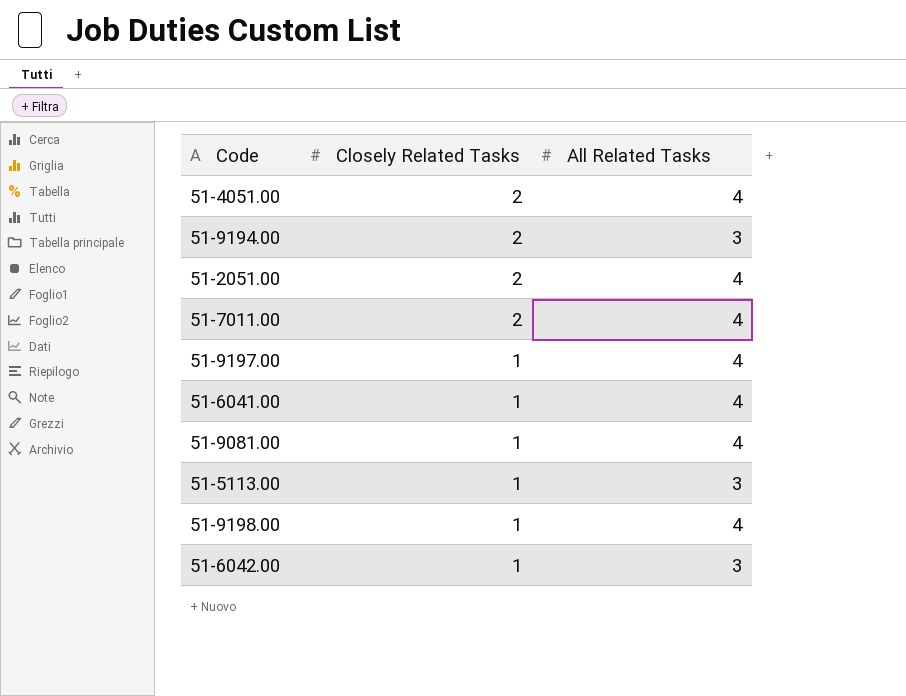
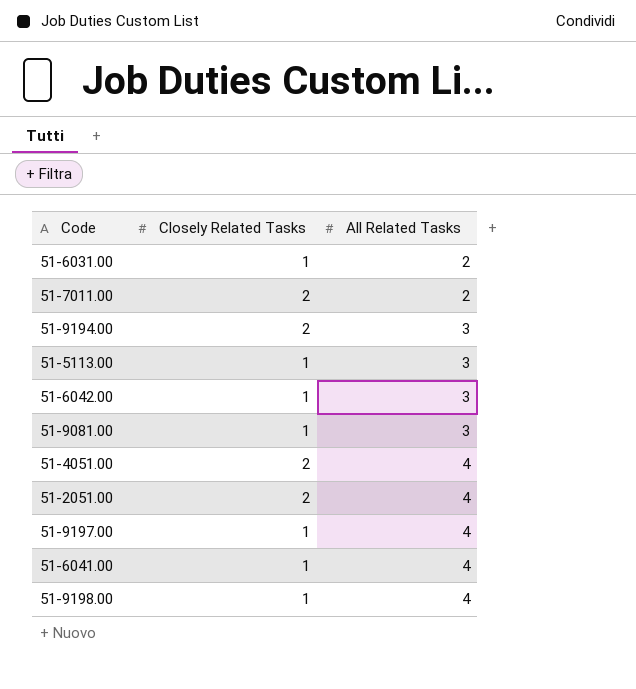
row order: Closely Related Tasks descending -> All Related Tasks ascending
row 51-6031.00: none -> 1 | 2
51-7011.00 | All Related Tasks: 4 -> 2
51-9081.00 | All Related Tasks: 4 -> 3

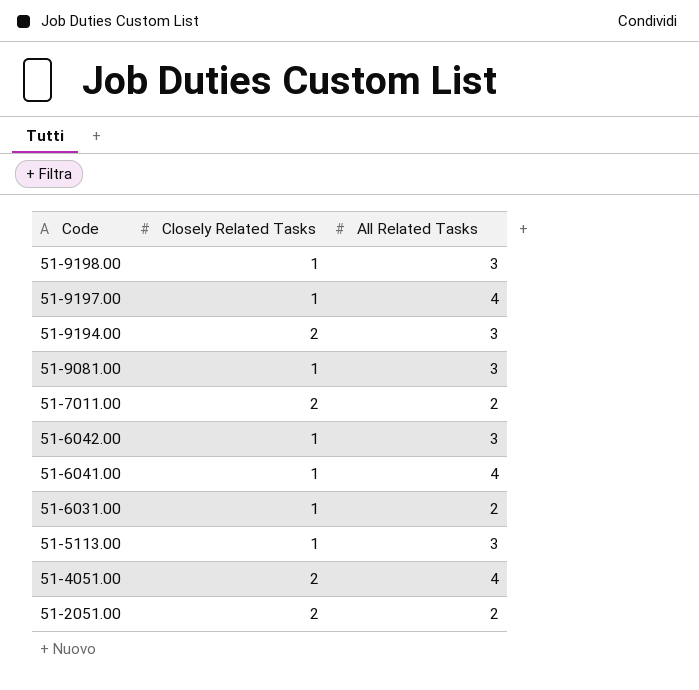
row order: All Related Tasks ascending -> Code descending
51-9198.00 | All Related Tasks: 4 -> 3
51-2051.00 | All Related Tasks: 4 -> 2

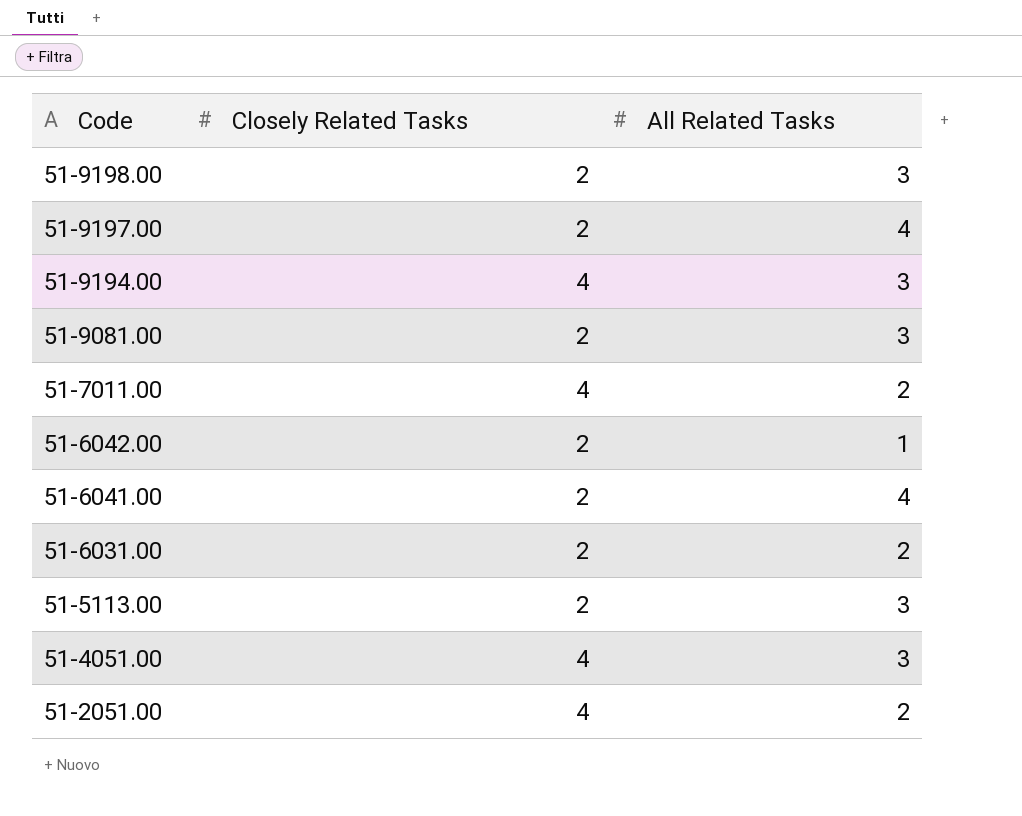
51-9198.00 | Closely Related Tasks: 1 -> 2
51-9197.00 | Closely Related Tasks: 1 -> 2
51-9194.00 | Closely Related Tasks: 2 -> 4
51-9081.00 | Closely Related Tasks: 1 -> 2
51-7011.00 | Closely Related Tasks: 2 -> 4
51-6042.00 | Closely Related Tasks: 1 -> 2
51-6042.00 | All Related Tasks: 3 -> 1
51-6041.00 | Closely Related Tasks: 1 -> 2
51-6031.00 | Closely Related Tasks: 1 -> 2
51-5113.00 | Closely Related Tasks: 1 -> 2
51-4051.00 | Closely Related Tasks: 2 -> 4
51-4051.00 | All Related Tasks: 4 -> 3
51-2051.00 | Closely Related Tasks: 2 -> 4

